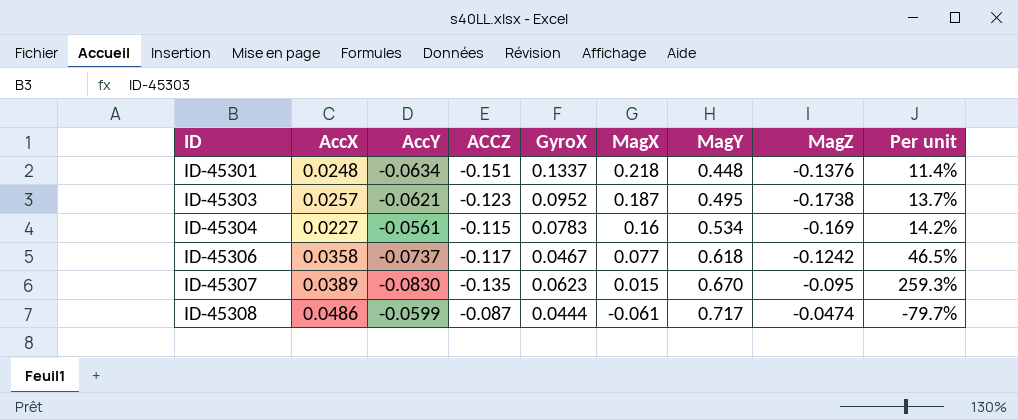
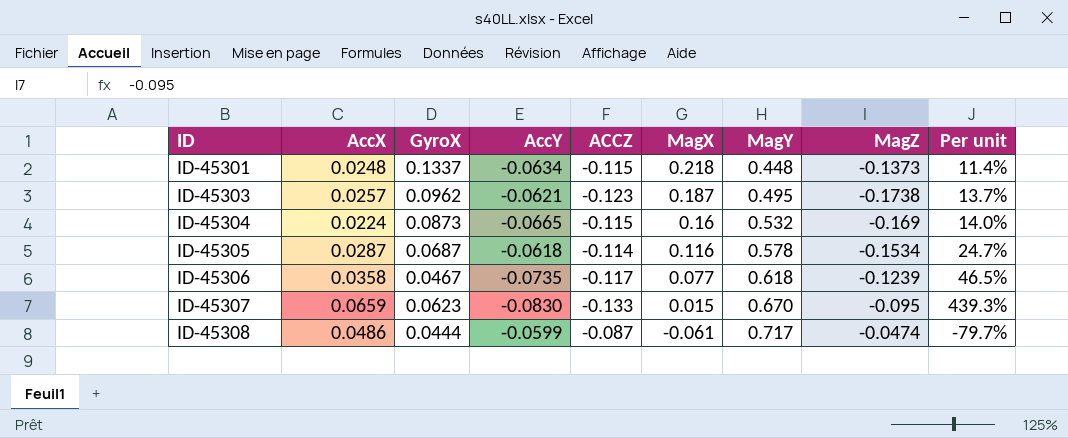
column GyroX | position: 5 -> 3
ID-45301 | ACCZ: -0.151 -> -0.115
ID-45301 | MagZ: -0.1376 -> -0.1373
ID-45303 | GyroX: 0.0952 -> 0.0962
ID-45304 | AccX: 0.0227 -> 0.0224
ID-45304 | GyroX: 0.0783 -> 0.0873
ID-45304 | AccY: -0.0561 -> -0.0665
ID-45304 | MagY: 0.534 -> 0.532
ID-45304 | Per unit: 14.2% -> 14.0%
row ID-45305: none -> 0.0287 | 0.0687 | -0.0618 | -0.114 | 0.116 | 0.578 | -0.1534 | 24.7%
ID-45306 | AccY: -0.0737 -> -0.0735
ID-45306 | MagZ: -0.1242 -> -0.1239
ID-45307 | AccX: 0.0389 -> 0.0659
ID-45307 | ACCZ: -0.135 -> -0.133
ID-45307 | Per unit: 259.3% -> 439.3%

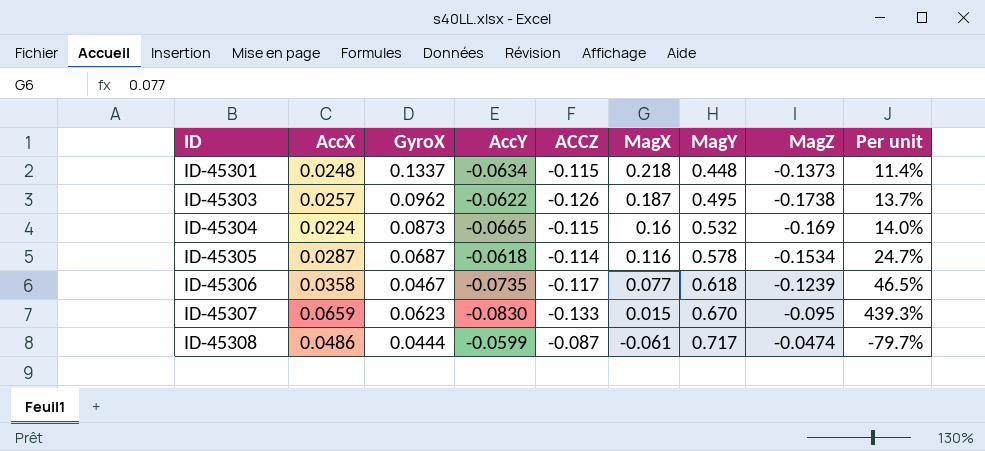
ID-45303 | AccY: -0.0621 -> -0.0622
ID-45303 | ACCZ: -0.123 -> -0.126

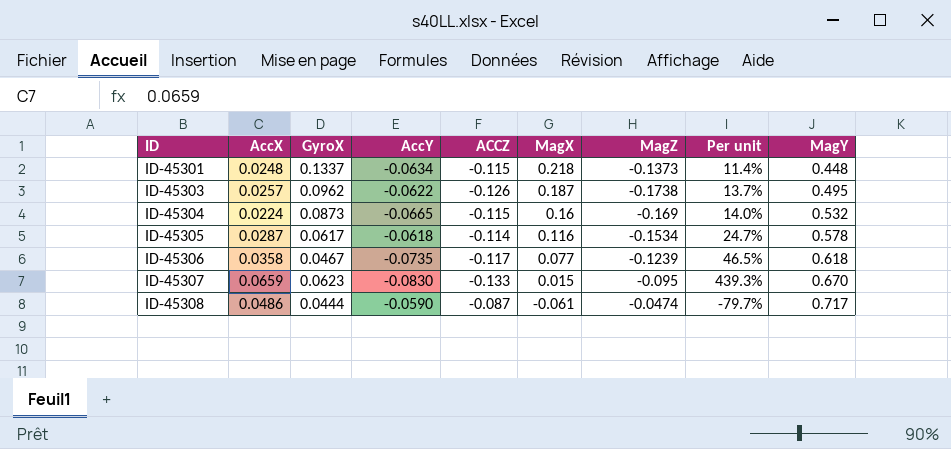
column MagY | position: 7 -> 9
ID-45305 | GyroX: 0.0687 -> 0.0617
ID-45308 | AccY: -0.0599 -> -0.0590

